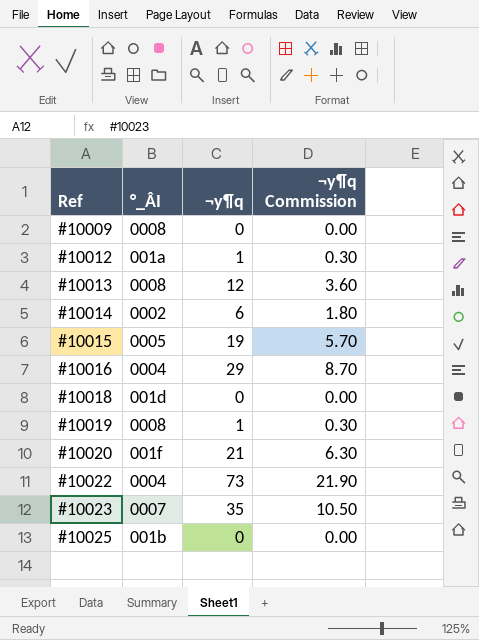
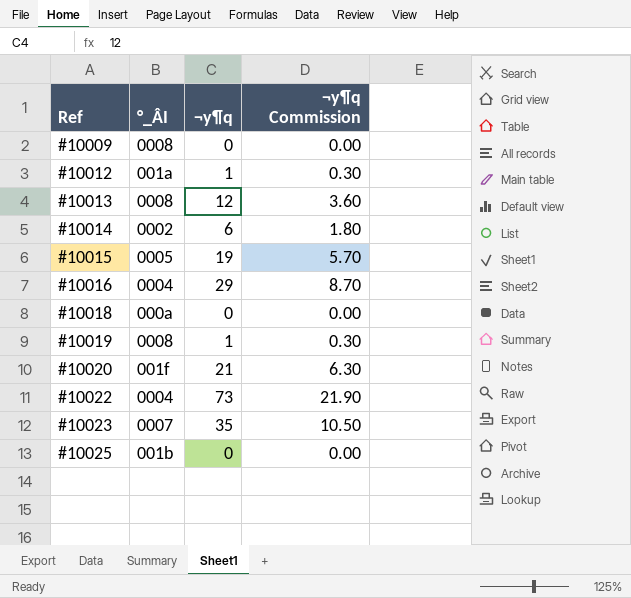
#10018 | °_ÂI: 001d -> 000a

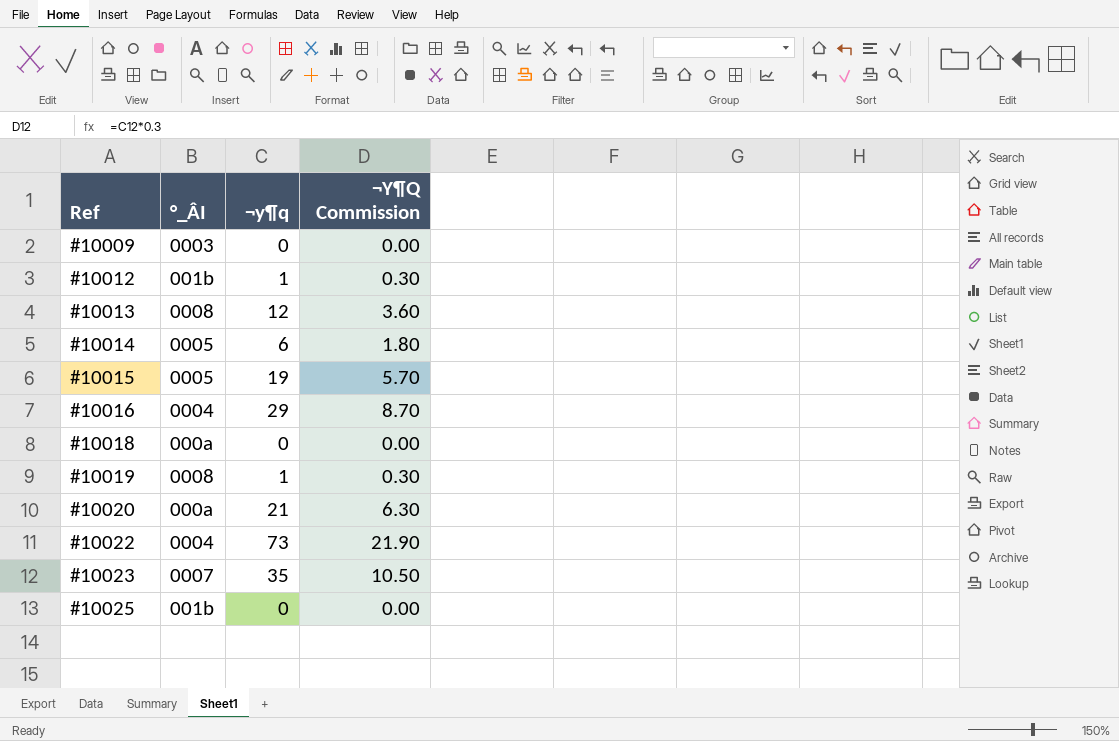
column name: ¬y¶q Commission -> ¬Y¶Q Commission
#10009 | °_ÂI: 0008 -> 0003
#10012 | °_ÂI: 001a -> 001b
#10014 | °_ÂI: 0002 -> 0005
#10020 | °_ÂI: 001f -> 000a

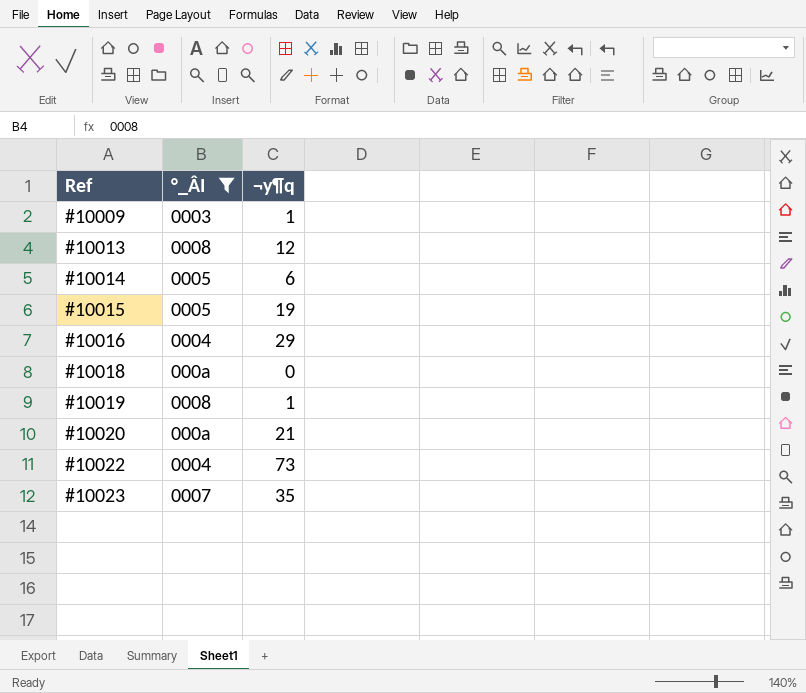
filter: none -> °_ÂI != 001b
column ¬Y¶Q Commission | formula: [¬y¶q] * 0.3 -> none
#10009 | ¬y¶q: 0 -> 1

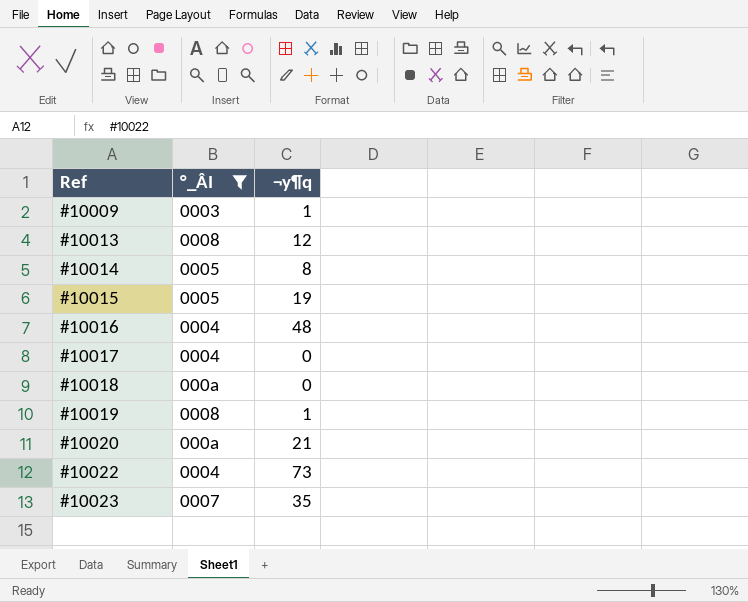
#10014 | ¬y¶q: 6 -> 8
#10016 | ¬y¶q: 29 -> 48
row #10017: none -> 0004 | 0

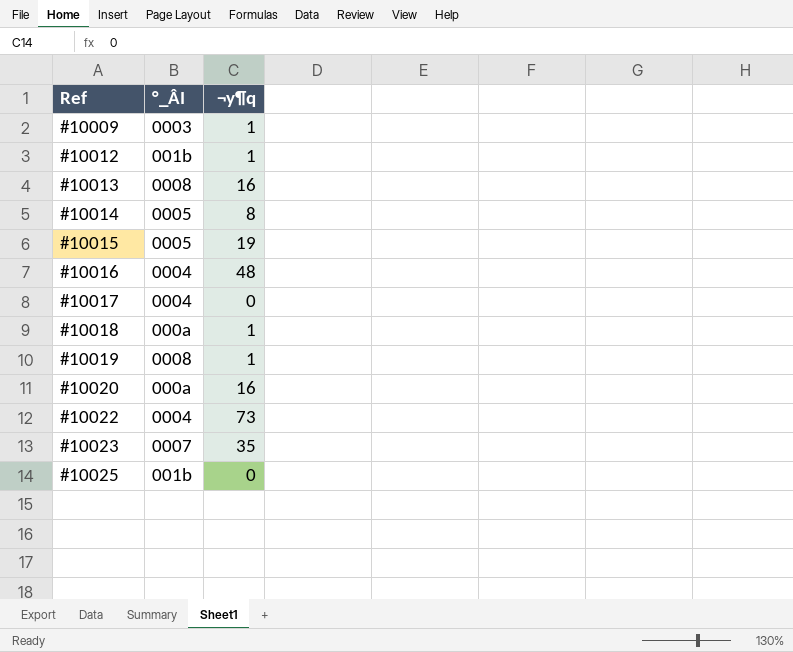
filter: °_ÂI != 001b -> none
#10013 | ¬y¶q: 12 -> 16
#10018 | ¬y¶q: 0 -> 1
#10020 | ¬y¶q: 21 -> 16

